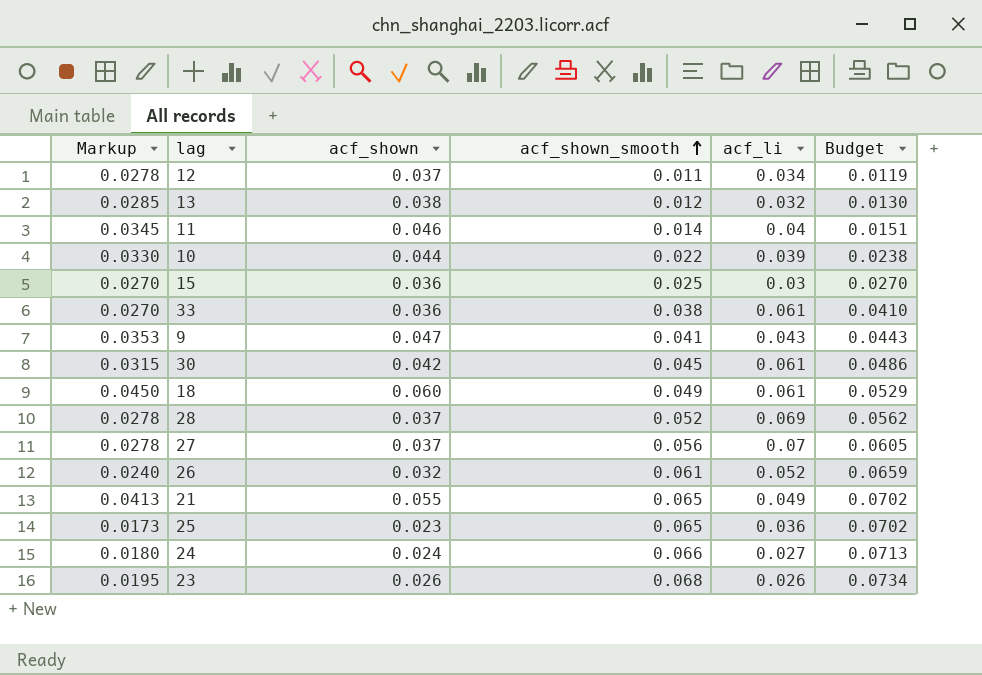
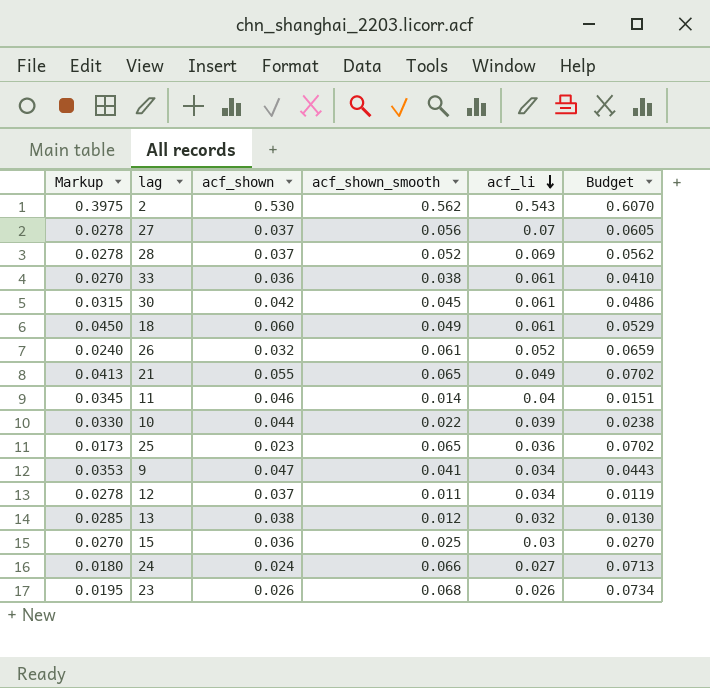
row order: acf_shown_smooth ascending -> acf_li descending
row 2: none -> 0.3975 | 0.530 | 0.562 | 0.543 | 0.6070
9 | acf_li: 0.043 -> 0.034

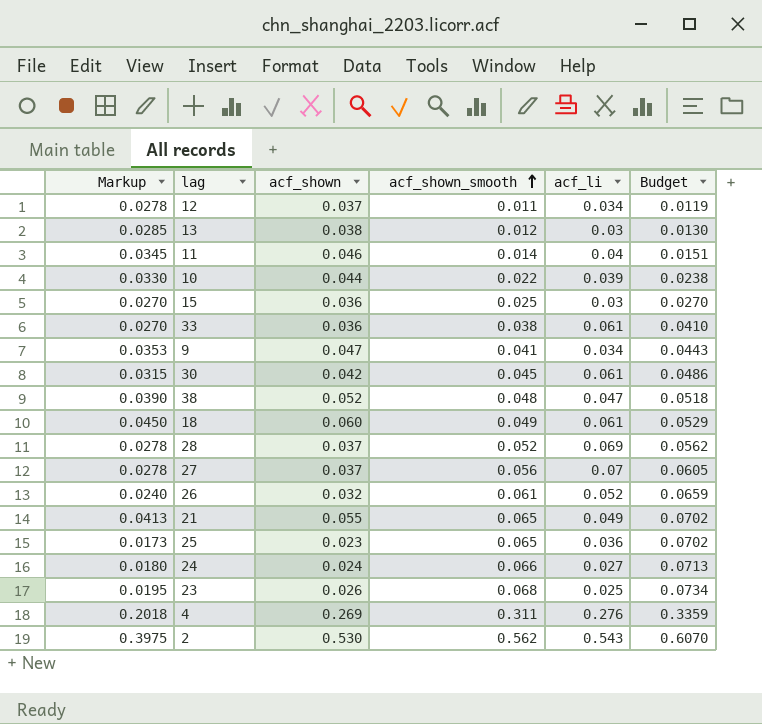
row order: acf_li descending -> acf_shown_smooth ascending
13 | acf_li: 0.032 -> 0.03
row 38: none -> 0.0390 | 0.052 | 0.048 | 0.047 | 0.0518
23 | acf_li: 0.026 -> 0.025
row 4: none -> 0.2018 | 0.269 | 0.311 | 0.276 | 0.3359

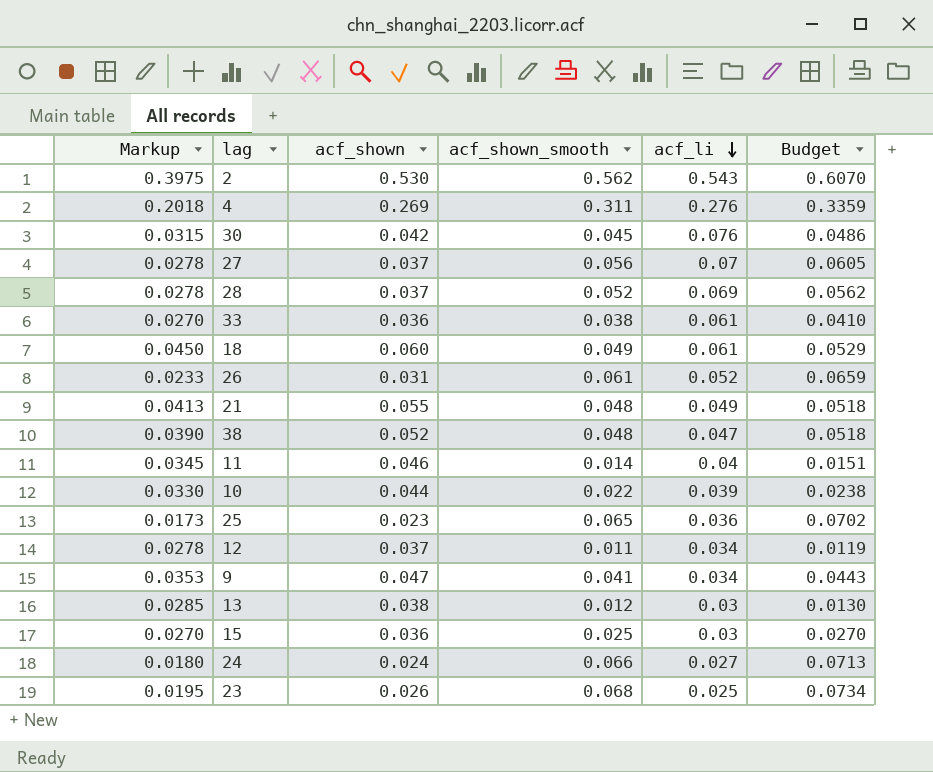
row order: acf_shown_smooth ascending -> acf_li descending
30 | acf_li: 0.061 -> 0.076
26 | Markup: 0.0240 -> 0.0233
26 | acf_shown: 0.032 -> 0.031
21 | acf_shown_smooth: 0.065 -> 0.048
21 | Budget: 0.0702 -> 0.0518

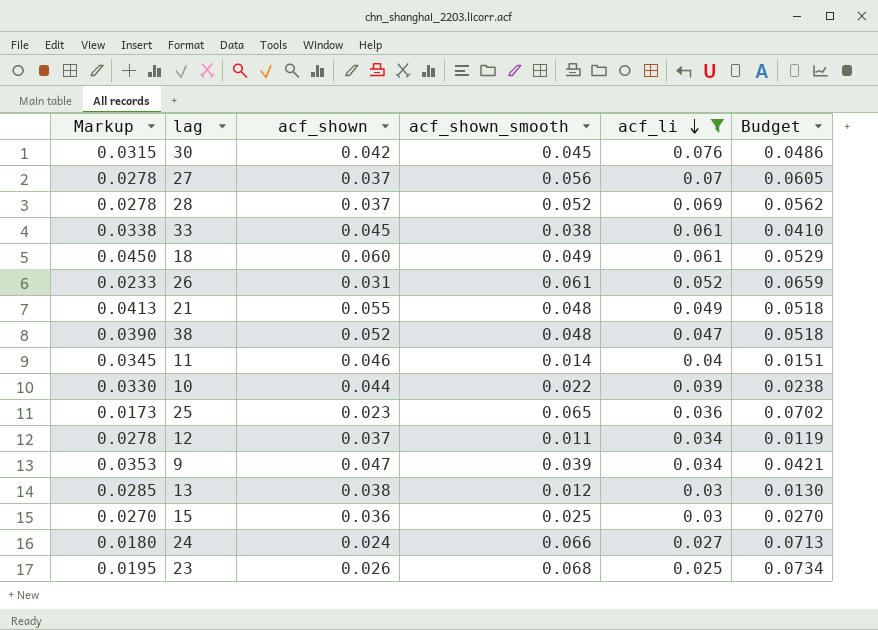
filter: none -> acf_li <= 0.076
33 | Markup: 0.0270 -> 0.0338
33 | acf_shown: 0.036 -> 0.045
9 | acf_shown_smooth: 0.041 -> 0.039
9 | Budget: 0.0443 -> 0.0421

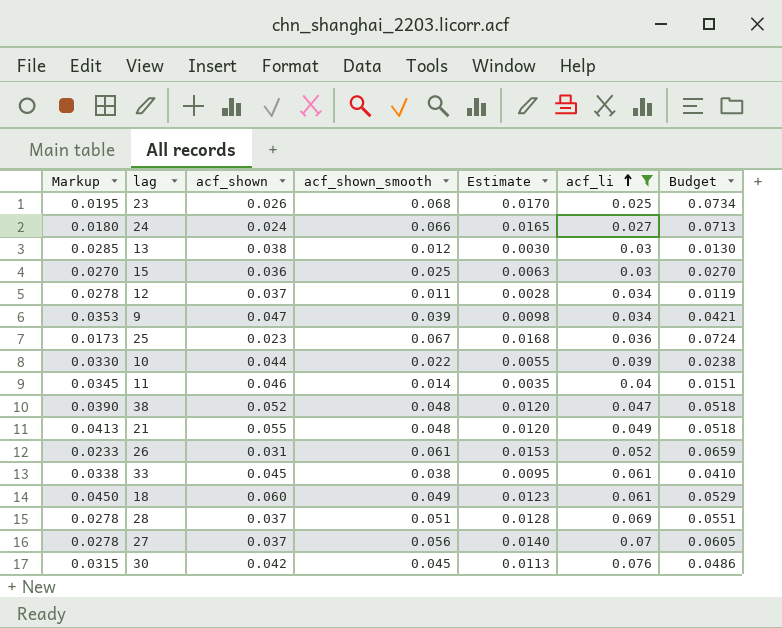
row order: acf_li descending -> acf_li ascending
column Estimate | formula: none -> [acf_shown_smooth] * 0.25
25 | acf_shown_smooth: 0.065 -> 0.067
25 | Budget: 0.0702 -> 0.0724
28 | acf_shown_smooth: 0.052 -> 0.051
28 | Budget: 0.0562 -> 0.0551

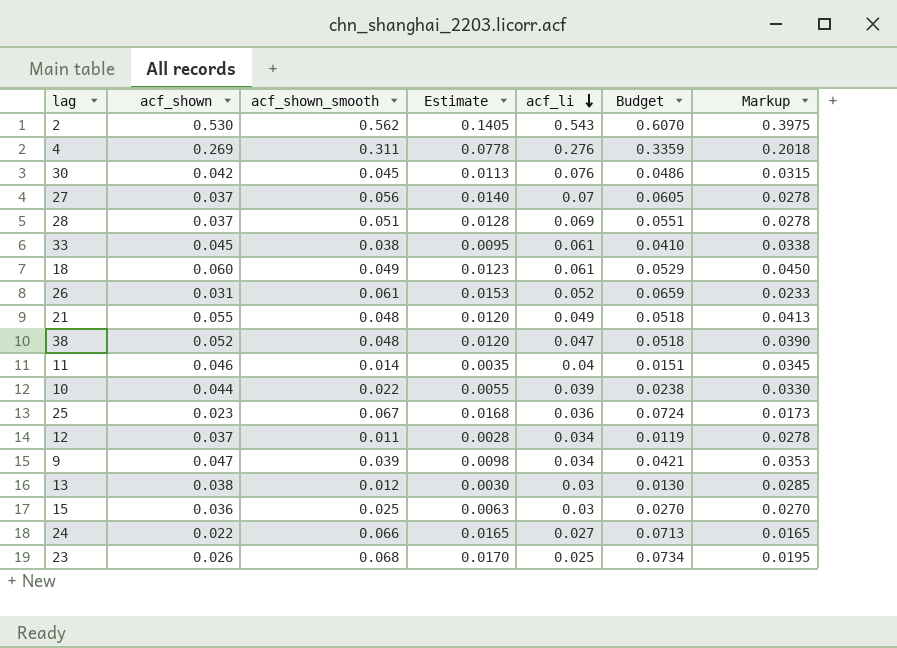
filter: acf_li <= 0.076 -> none
row order: acf_li ascending -> acf_li descending
column Markup | position: 1 -> 7
24 | acf_shown: 0.024 -> 0.022
24 | Markup: 0.0180 -> 0.0165

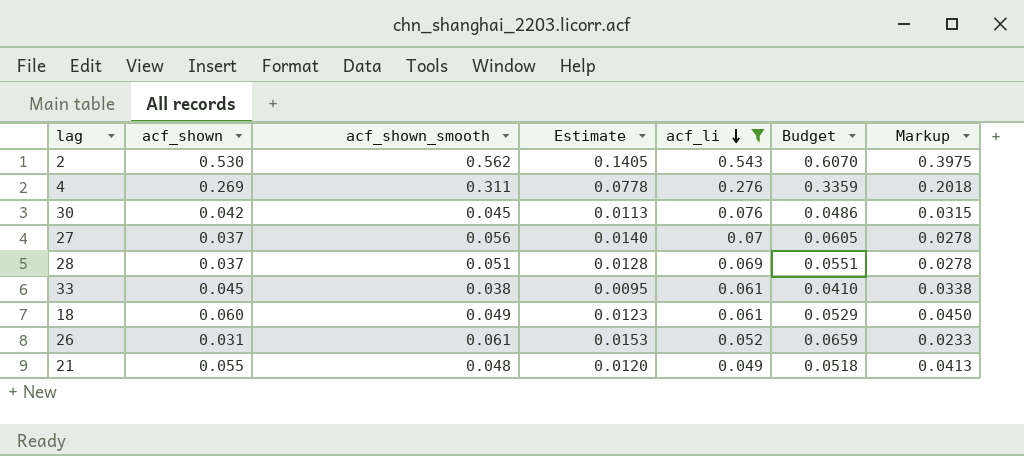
filter: none -> acf_li >= 0.049

